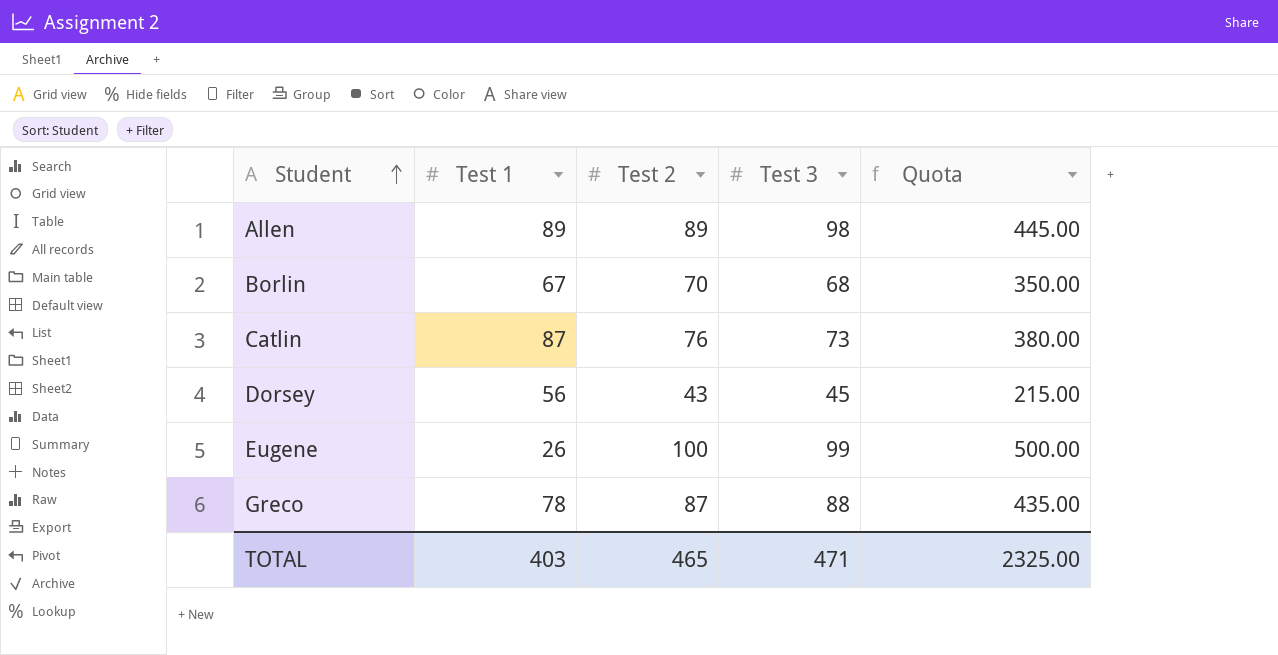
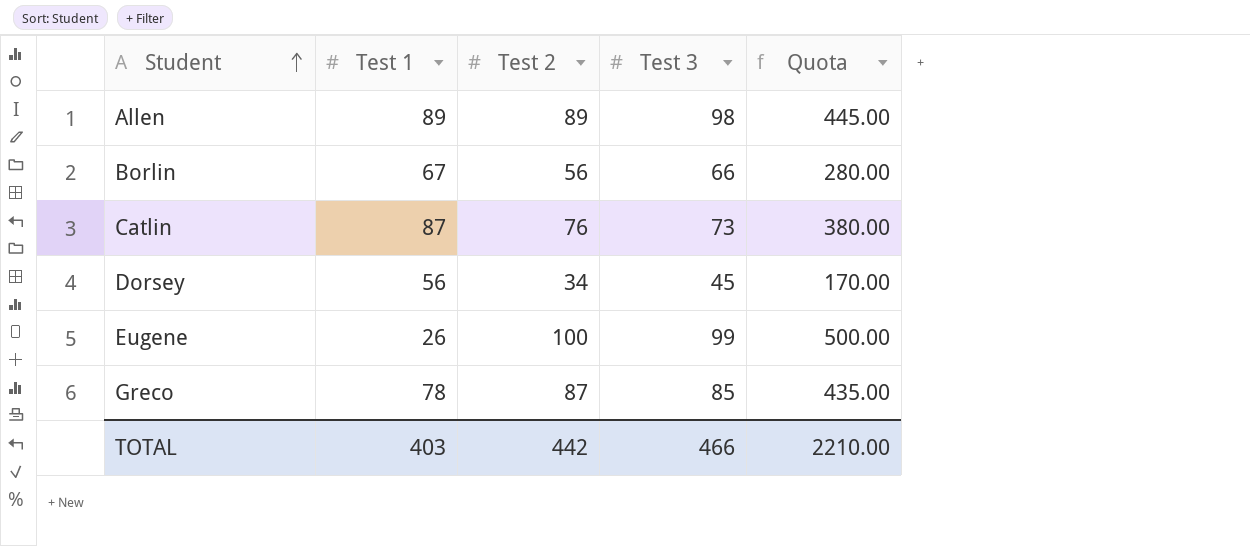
Borlin | Test 2: 70 -> 56
Borlin | Test 3: 68 -> 66
Borlin | Quota: 350.00 -> 280.00
Dorsey | Test 2: 43 -> 34
Dorsey | Quota: 215.00 -> 170.00
Greco | Test 3: 88 -> 85
TOTAL | Test 2: 465 -> 442
TOTAL | Test 3: 471 -> 466
TOTAL | Quota: 2325.00 -> 2210.00

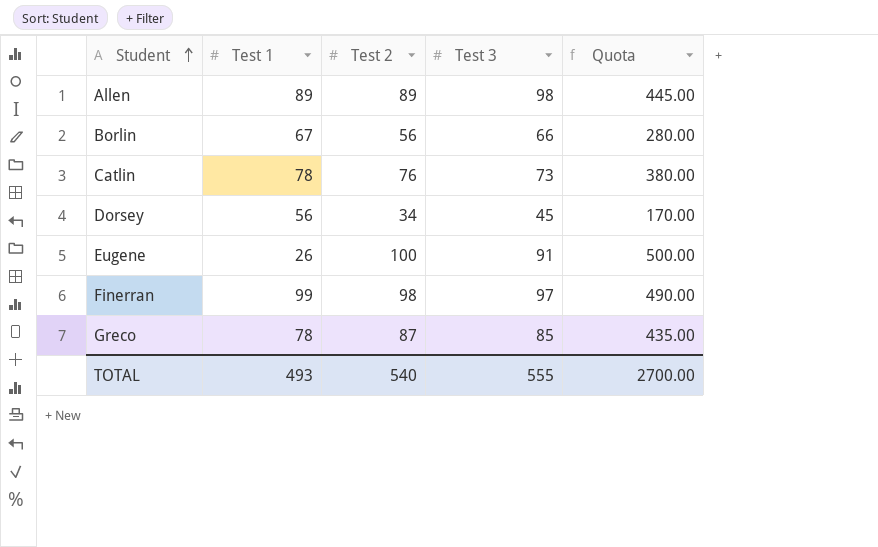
Catlin | Test 1: 87 -> 78
Eugene | Test 3: 99 -> 91
row Finerran: none -> 99 | 98 | 97 | 490.00
TOTAL | Test 1: 403 -> 493
TOTAL | Test 2: 442 -> 540
TOTAL | Test 3: 466 -> 555
TOTAL | Quota: 2210.00 -> 2700.00

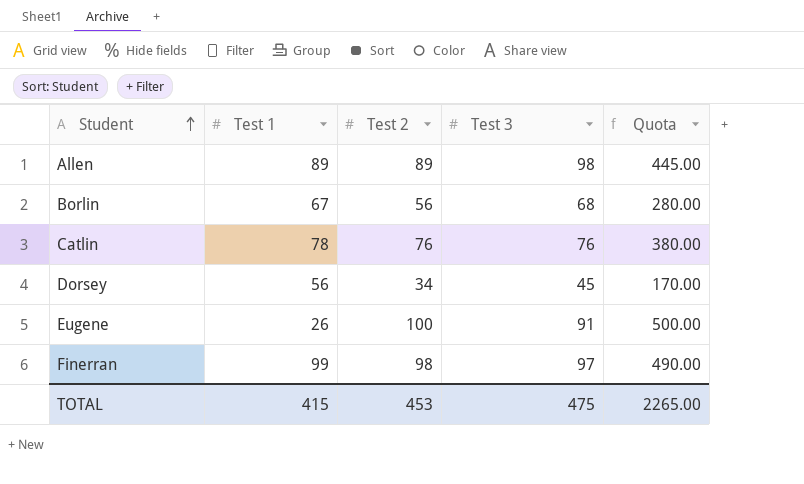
row Greco: 78 | 87 | 85 | 435.00 -> none
Borlin | Test 3: 66 -> 68
Catlin | Test 3: 73 -> 76
TOTAL | Test 1: 493 -> 415
TOTAL | Test 2: 540 -> 453
TOTAL | Test 3: 555 -> 475
TOTAL | Quota: 2700.00 -> 2265.00

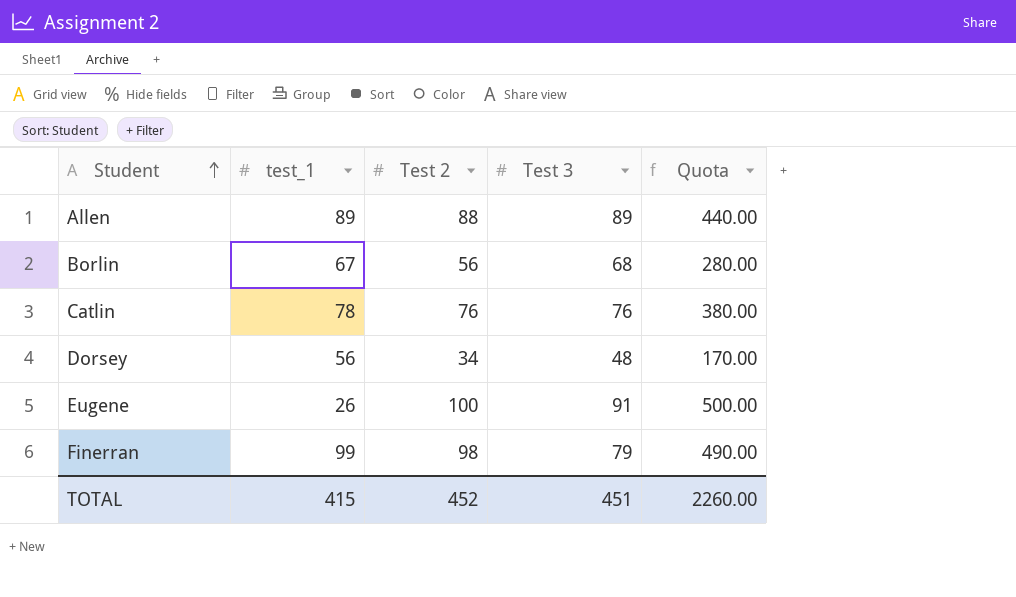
column name: Test 1 -> test_1
Allen | Test 2: 89 -> 88
Allen | Test 3: 98 -> 89
Allen | Quota: 445.00 -> 440.00
Dorsey | Test 3: 45 -> 48
Finerran | Test 3: 97 -> 79
TOTAL | Test 2: 453 -> 452
TOTAL | Test 3: 475 -> 451
TOTAL | Quota: 2265.00 -> 2260.00

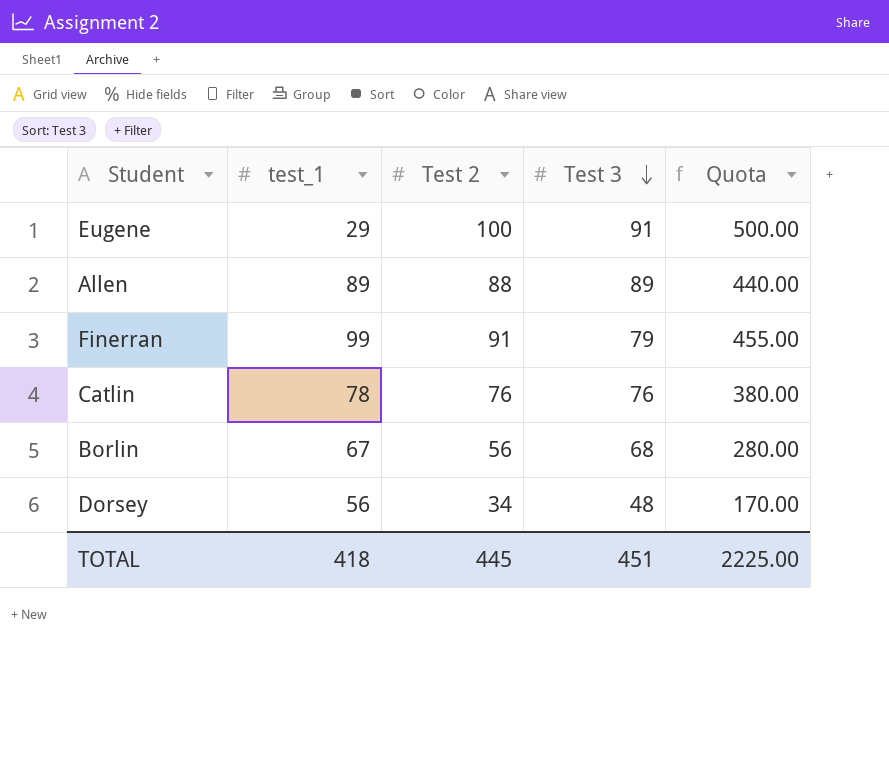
row order: Student ascending -> Test 3 descending
Eugene | test_1: 26 -> 29
Finerran | Test 2: 98 -> 91
Finerran | Quota: 490.00 -> 455.00
TOTAL | test_1: 415 -> 418
TOTAL | Test 2: 452 -> 445
TOTAL | Quota: 2260.00 -> 2225.00

